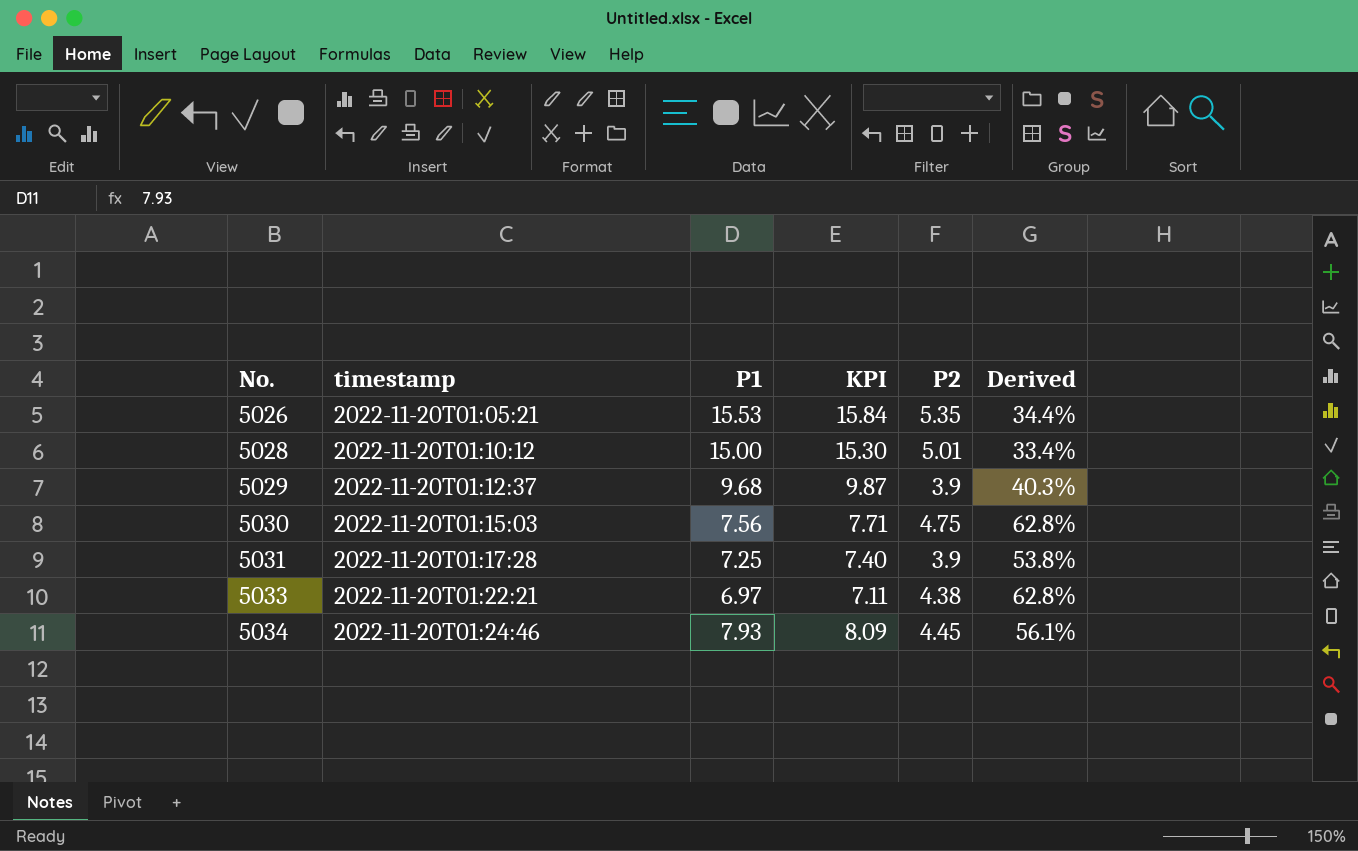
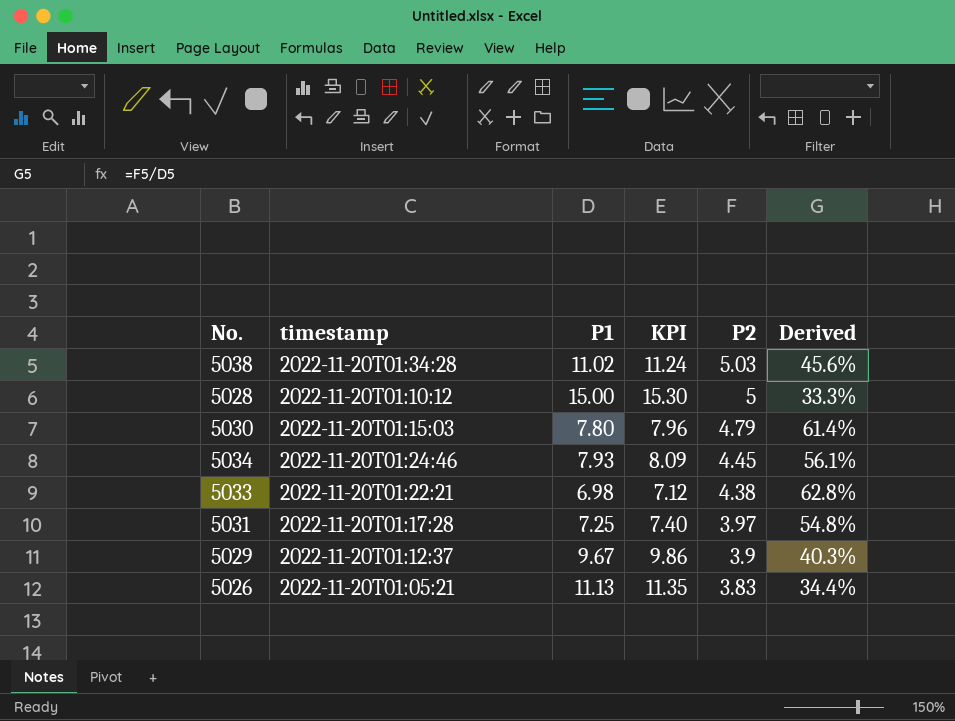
row order: No. ascending -> P2 descending
row 5038: none -> 2022-11-20T01:34:28 | 11.02 | 11.24 | 5.03 | 45.6%
5028 | P2: 5.01 -> 5
5028 | Derived: 33.4% -> 33.3%
5030 | P1: 7.56 -> 7.80
5030 | KPI: 7.71 -> 7.96
5030 | P2: 4.75 -> 4.79
5030 | Derived: 62.8% -> 61.4%
5033 | P1: 6.97 -> 6.98
5033 | KPI: 7.11 -> 7.12
5031 | P2: 3.9 -> 3.97
5031 | Derived: 53.8% -> 54.8%
5029 | P1: 9.68 -> 9.67
5029 | KPI: 9.87 -> 9.86
5026 | P1: 15.53 -> 11.13
5026 | KPI: 15.84 -> 11.35
5026 | P2: 5.35 -> 3.83

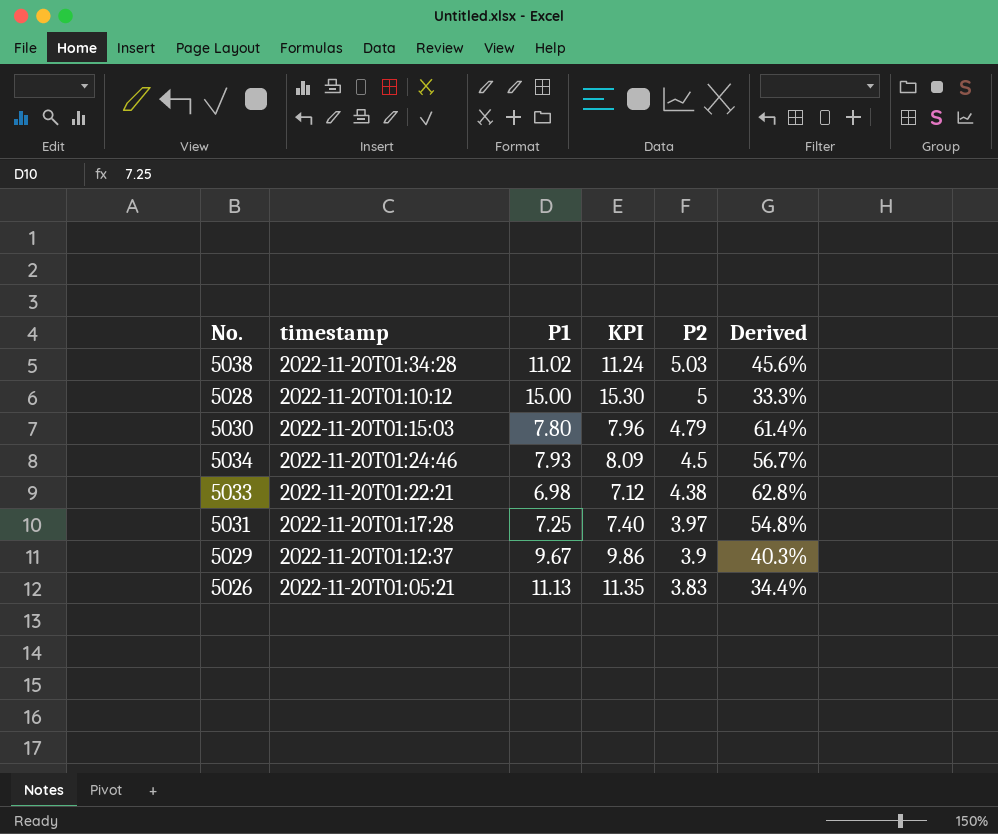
5034 | P2: 4.45 -> 4.5
5034 | Derived: 56.1% -> 56.7%

